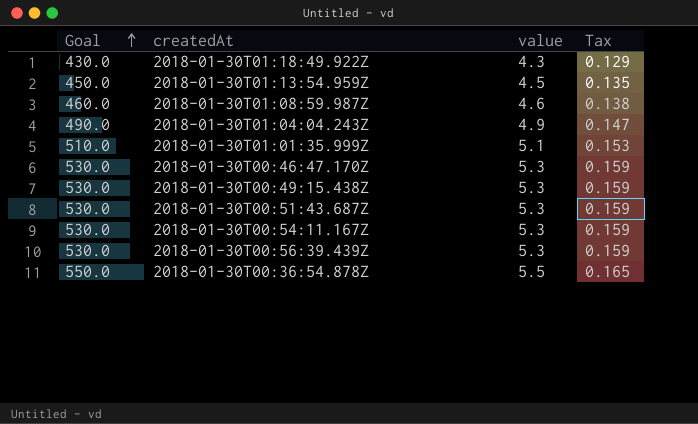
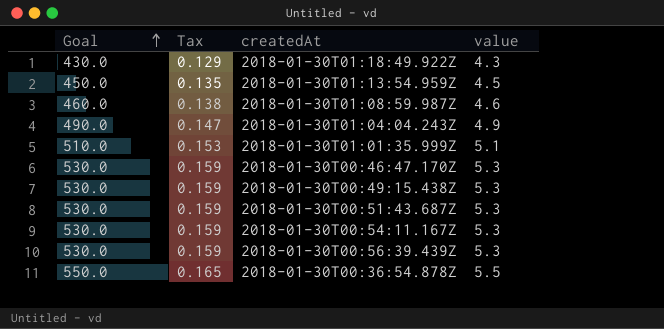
column Tax | position: 4 -> 2

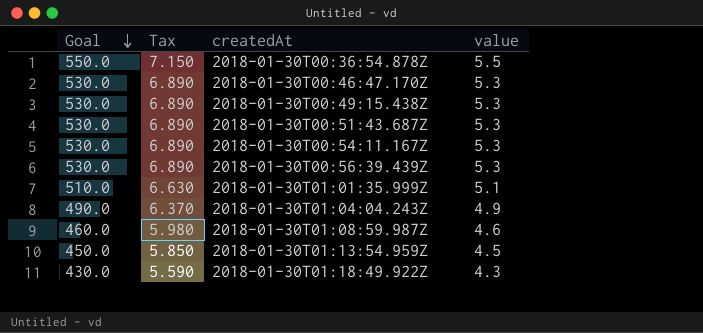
row order: Goal ascending -> Goal descending
column Tax | formula: [value] * 0.03 -> [value] * 1.3

